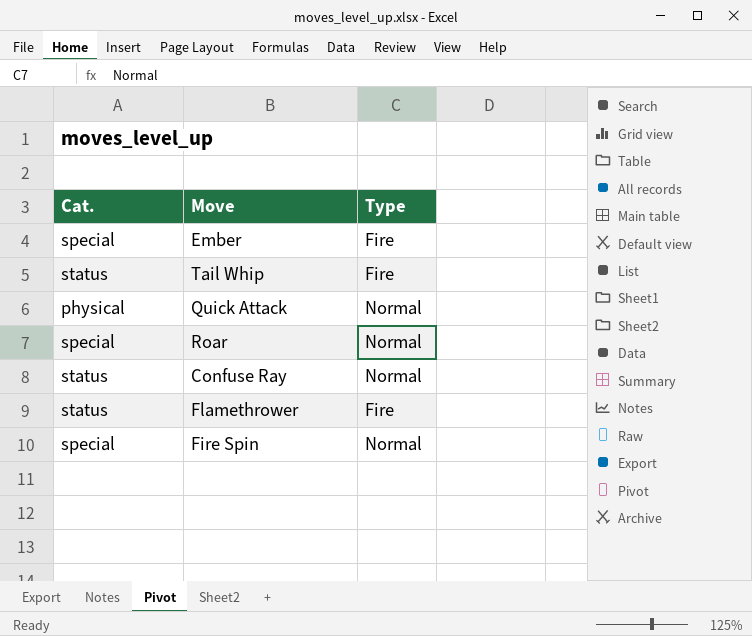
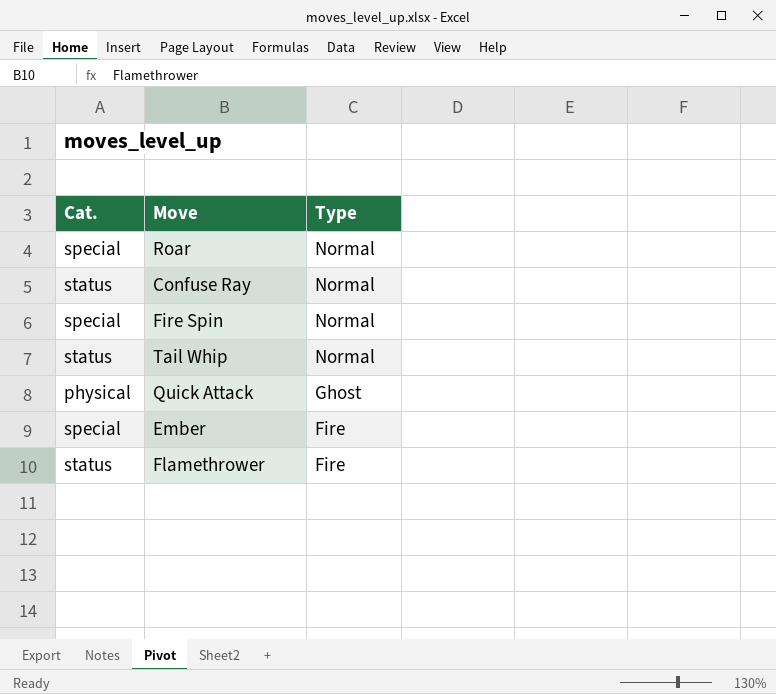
row order: none -> Type descending
Tail Whip | Type: Fire -> Normal
Quick Attack | Type: Normal -> Ghost

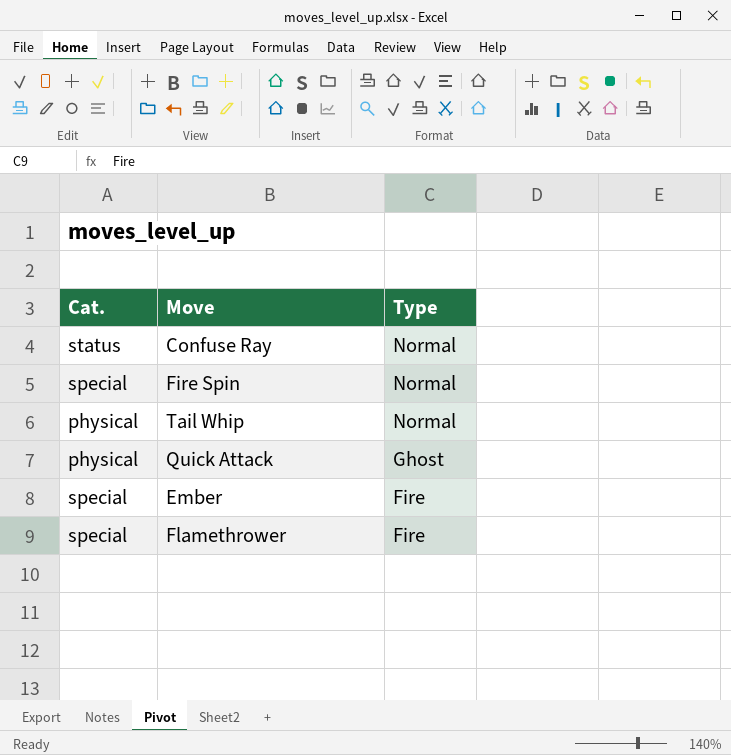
row Roar: special | Normal -> none
Tail Whip | Cat.: status -> physical
Flamethrower | Cat.: status -> special

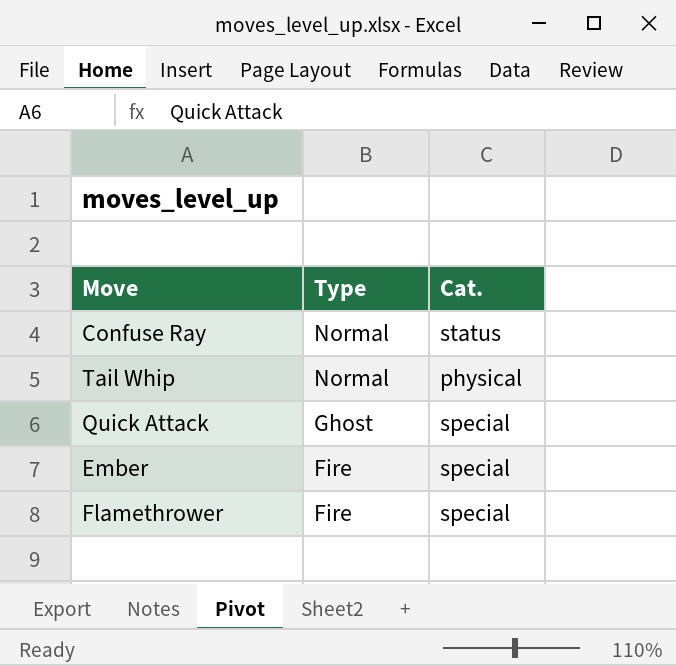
column Cat. | position: 1 -> 3
row Fire Spin: special | Normal -> none
Quick Attack | Cat.: physical -> special

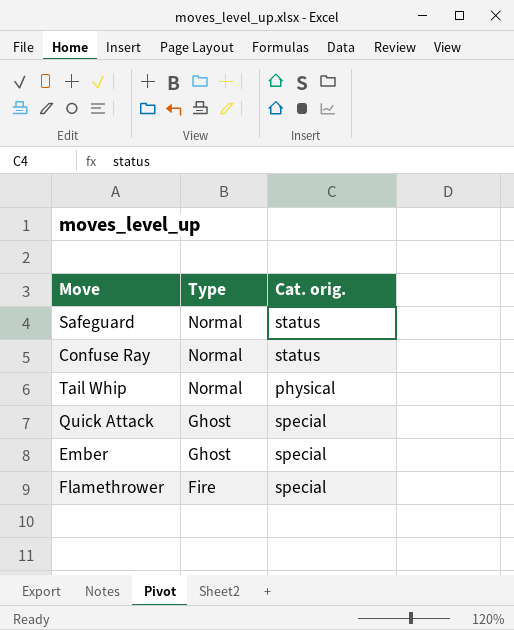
column name: Cat. -> Cat. orig.
row Safeguard: none -> Normal | status
Ember | Type: Fire -> Ghost

